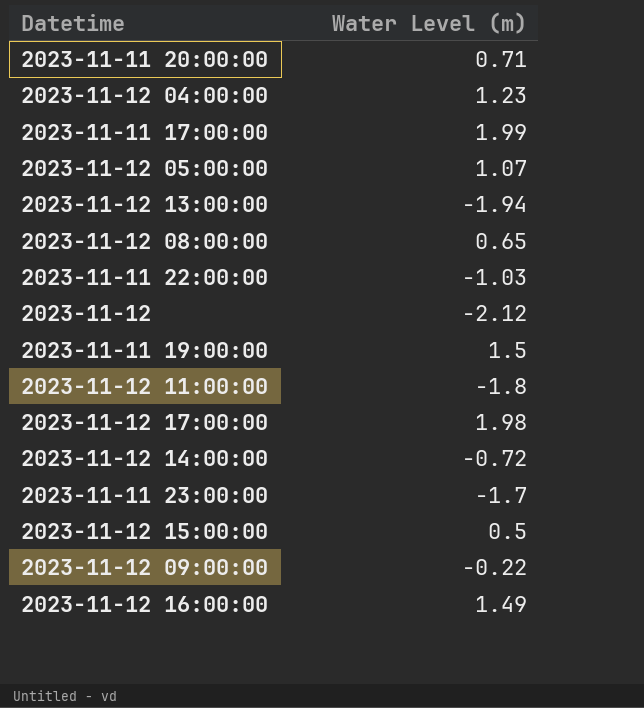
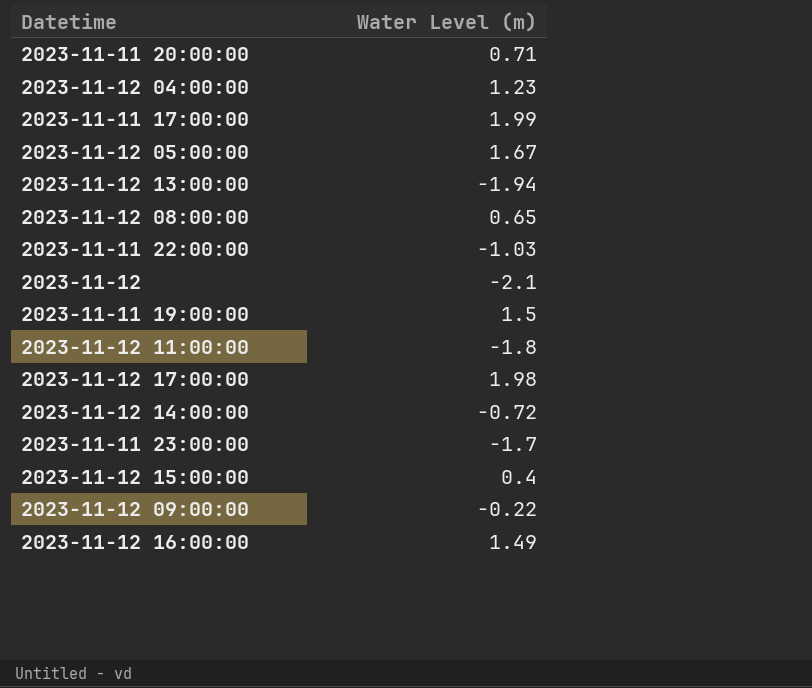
2023-11-12 05:00:00 | Water Level (m): 1.07 -> 1.67
2023-11-12 | Water Level (m): -2.12 -> -2.1
2023-11-12 15:00:00 | Water Level (m): 0.5 -> 0.4

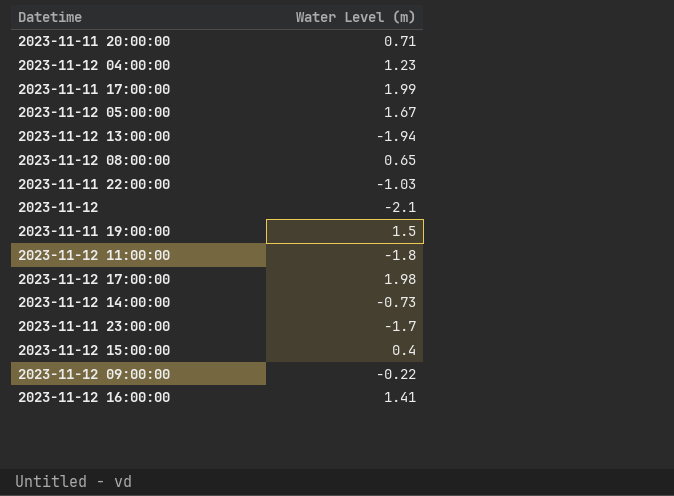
2023-11-12 14:00:00 | Water Level (m): -0.72 -> -0.73
2023-11-12 16:00:00 | Water Level (m): 1.49 -> 1.41

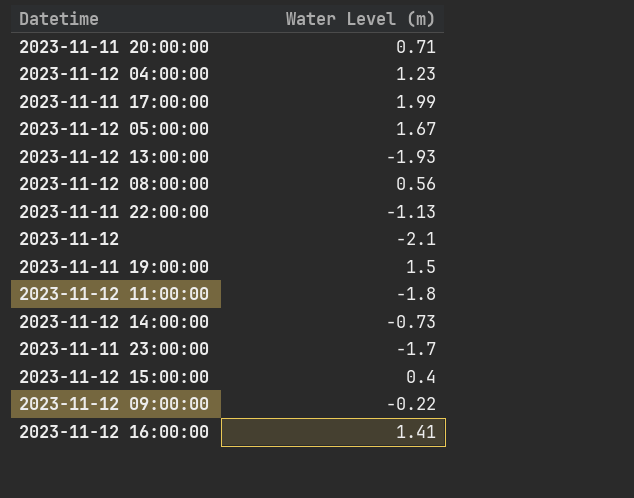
row 2023-11-12 17:00:00: 1.98 -> none
2023-11-12 13:00:00 | Water Level (m): -1.94 -> -1.93
2023-11-12 08:00:00 | Water Level (m): 0.65 -> 0.56
2023-11-11 22:00:00 | Water Level (m): -1.03 -> -1.13

